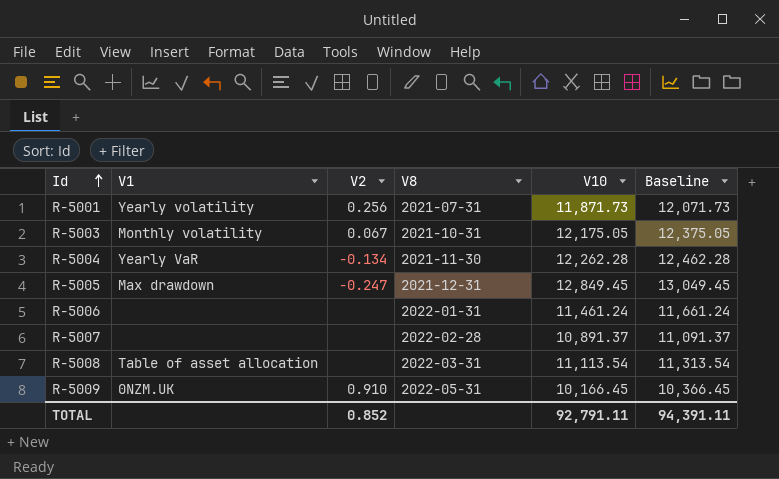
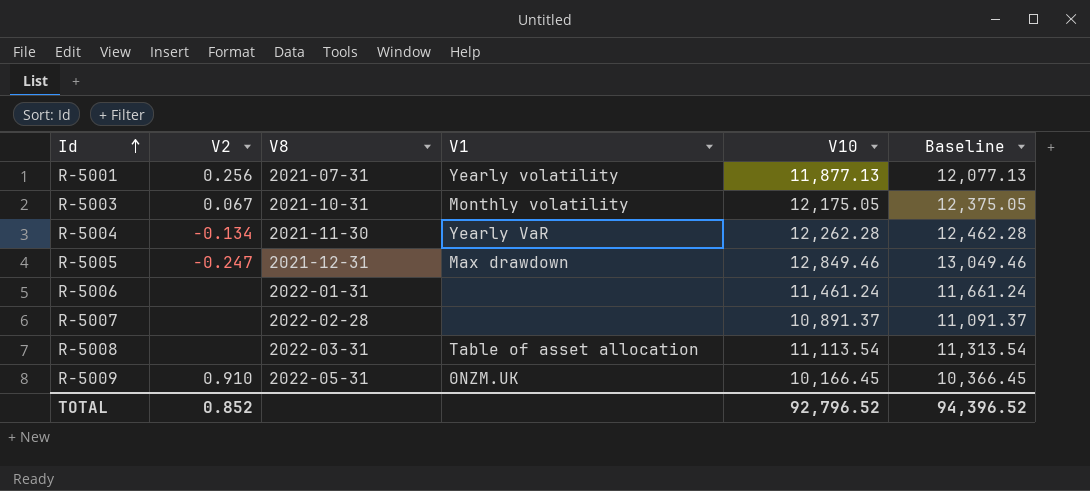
column V1 | position: 2 -> 4
R-5001 | V10: 11,871.73 -> 11,877.13
R-5001 | Baseline: 12,071.73 -> 12,077.13
R-5005 | V10: 12,849.45 -> 12,849.46
R-5005 | Baseline: 13,049.45 -> 13,049.46
TOTAL | V10: 92,791.11 -> 92,796.52
TOTAL | Baseline: 94,391.11 -> 94,396.52

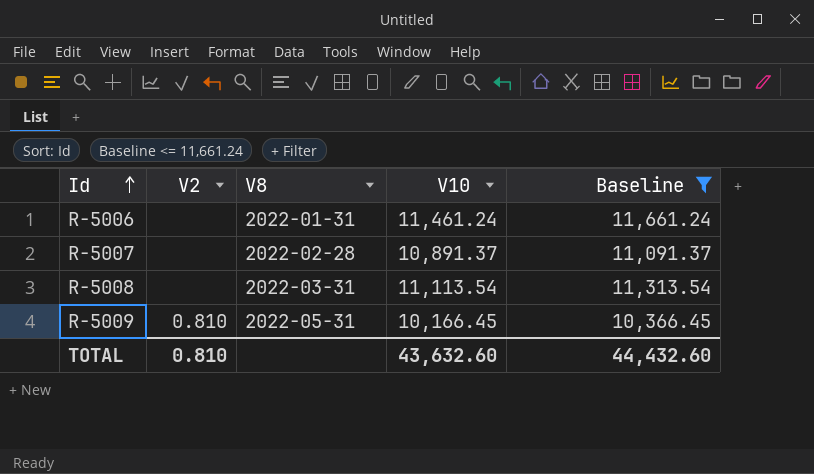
filter: none -> Baseline <= 11,661.24
column V1 | position: 4 -> none
R-5009 | V2: 0.910 -> 0.810
TOTAL | V2: 0.852 -> 0.810
TOTAL | V10: 92,796.52 -> 43,632.60
TOTAL | Baseline: 94,396.52 -> 44,432.60

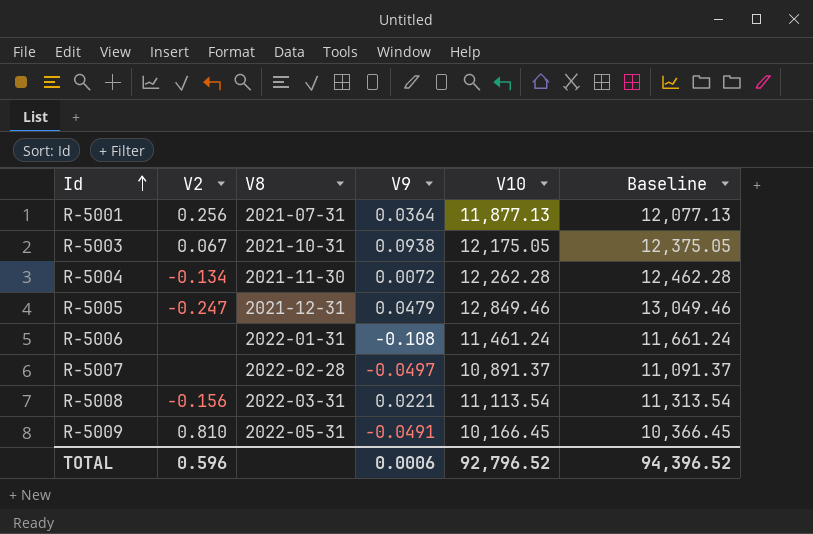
filter: Baseline <= 11,661.24 -> none
column V9 | position: none -> 4
R-5008 | V2: none -> -0.156
TOTAL | V2: 0.810 -> 0.596
TOTAL | V10: 43,632.60 -> 92,796.52
TOTAL | Baseline: 44,432.60 -> 94,396.52

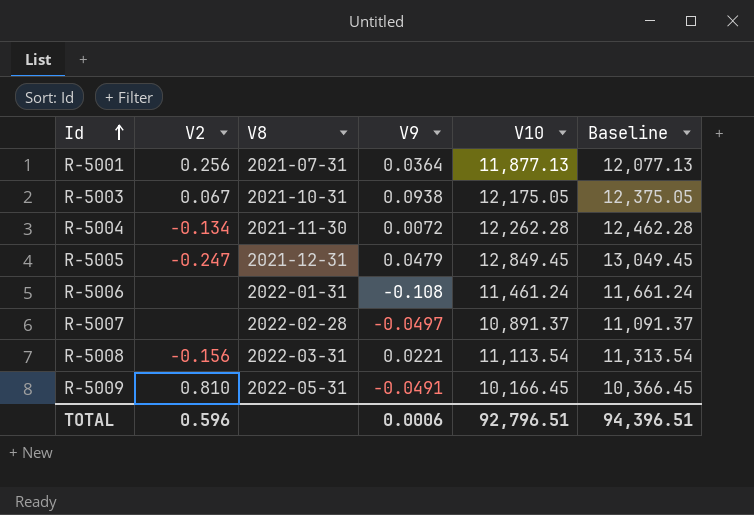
R-5005 | V10: 12,849.46 -> 12,849.45
R-5005 | Baseline: 13,049.46 -> 13,049.45
TOTAL | V10: 92,796.52 -> 92,796.51
TOTAL | Baseline: 94,396.52 -> 94,396.51

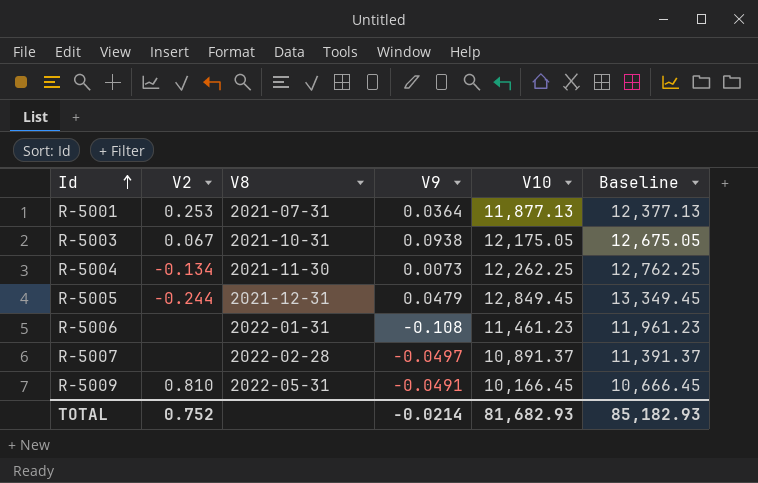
column Baseline | formula: [V10] + 200 -> [V10] + 500
row R-5008: -0.156 | 2022-03-31 | 0.0221 | 11,113.54 | 11,313.54 -> none
R-5001 | V2: 0.256 -> 0.253
R-5004 | V9: 0.0072 -> 0.0073
R-5004 | V10: 12,262.28 -> 12,262.25
R-5005 | V2: -0.247 -> -0.244
R-5006 | V10: 11,461.24 -> 11,461.23
TOTAL | V2: 0.596 -> 0.752
TOTAL | V9: 0.0006 -> -0.0214
TOTAL | V10: 92,796.51 -> 81,682.93
TOTAL | Baseline: 94,396.51 -> 85,182.93

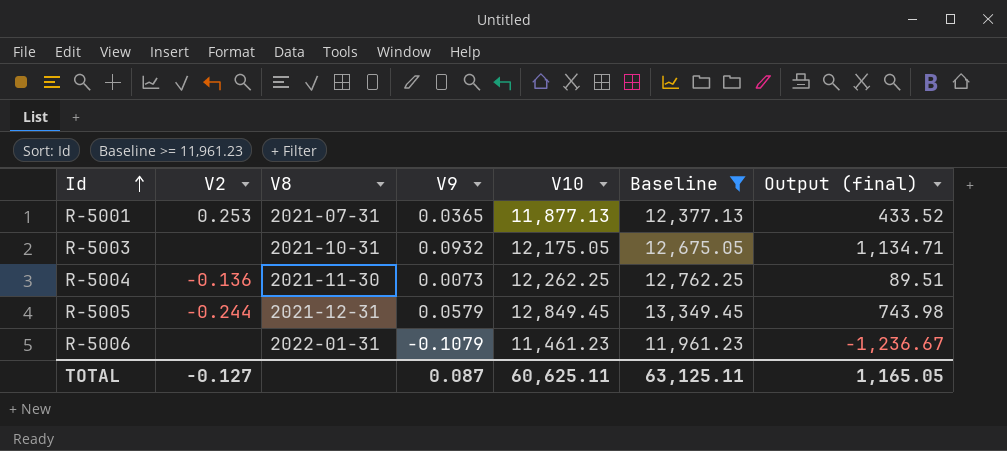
filter: none -> Baseline >= 11,961.23
column Output (final) | formula: none -> [V9] * [V10]
R-5001 | V9: 0.0364 -> 0.0365
R-5003 | V2: 0.067 -> none
R-5003 | V9: 0.0938 -> 0.0932
R-5004 | V2: -0.134 -> -0.136
R-5005 | V9: 0.0479 -> 0.0579
R-5006 | V9: -0.108 -> -0.1079
TOTAL | V2: 0.752 -> -0.127
TOTAL | V9: -0.0214 -> 0.087
TOTAL | V10: 81,682.93 -> 60,625.11
TOTAL | Baseline: 85,182.93 -> 63,125.11

